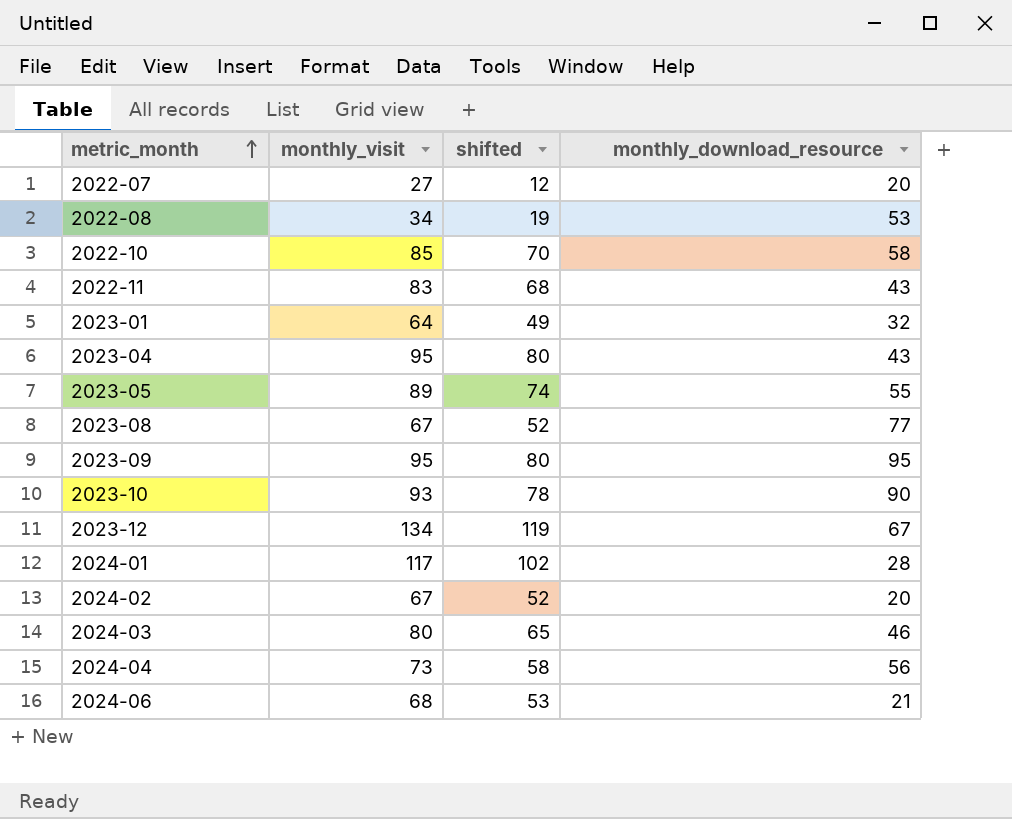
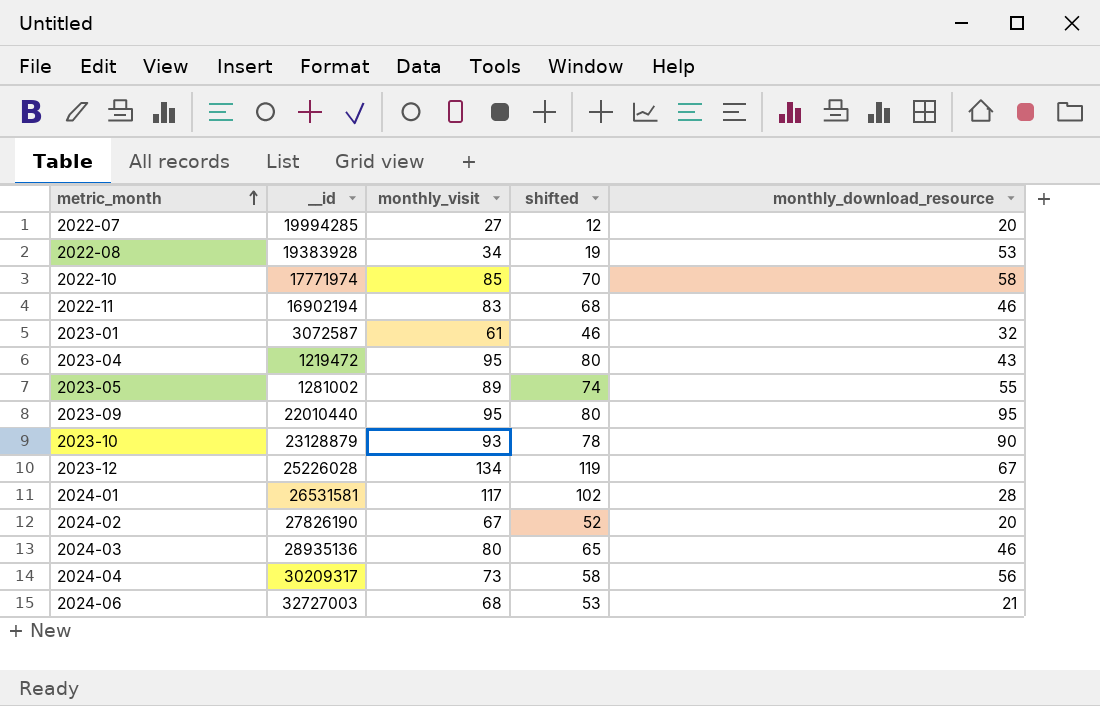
column __id | position: none -> 2
row 2023-08: 67 | 52 | 77 -> none
2022-11 | monthly_download_resource: 43 -> 46
2023-01 | monthly_visit: 64 -> 61
2023-01 | shifted: 49 -> 46

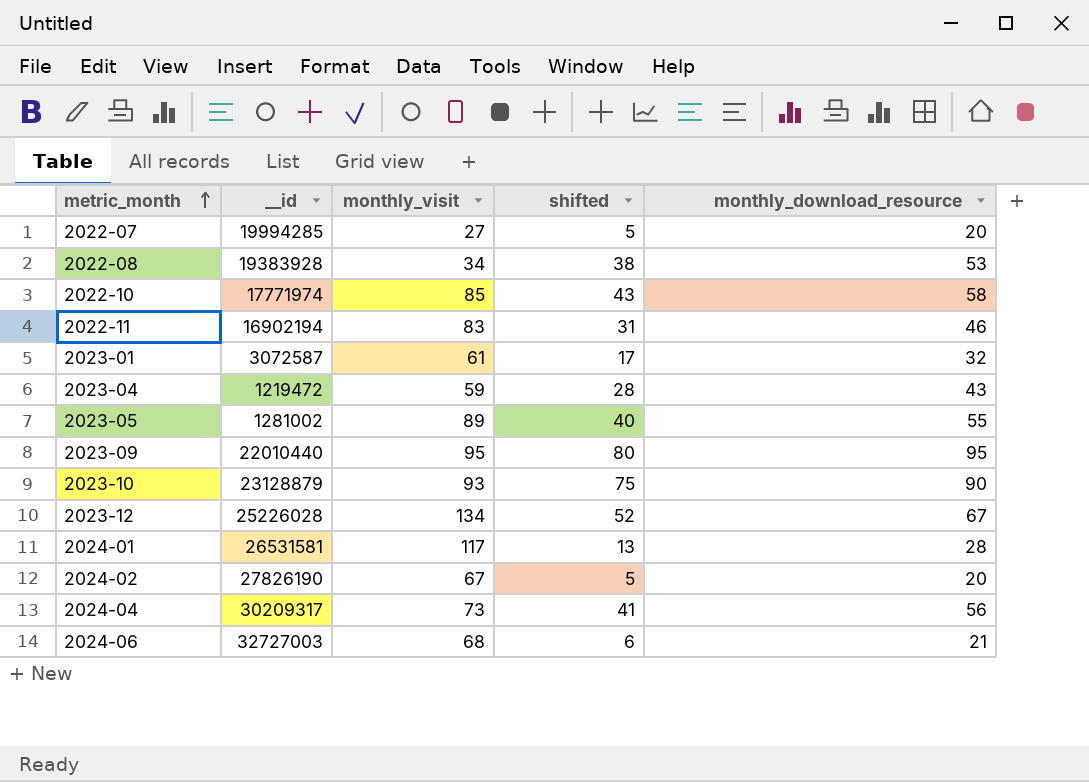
column shifted | formula: [monthly_visit] - 15 -> [monthly_download_resource] - 15
row 2024-03: 28935136 | 80 | 65 | 46 -> none
2023-04 | monthly_visit: 95 -> 59

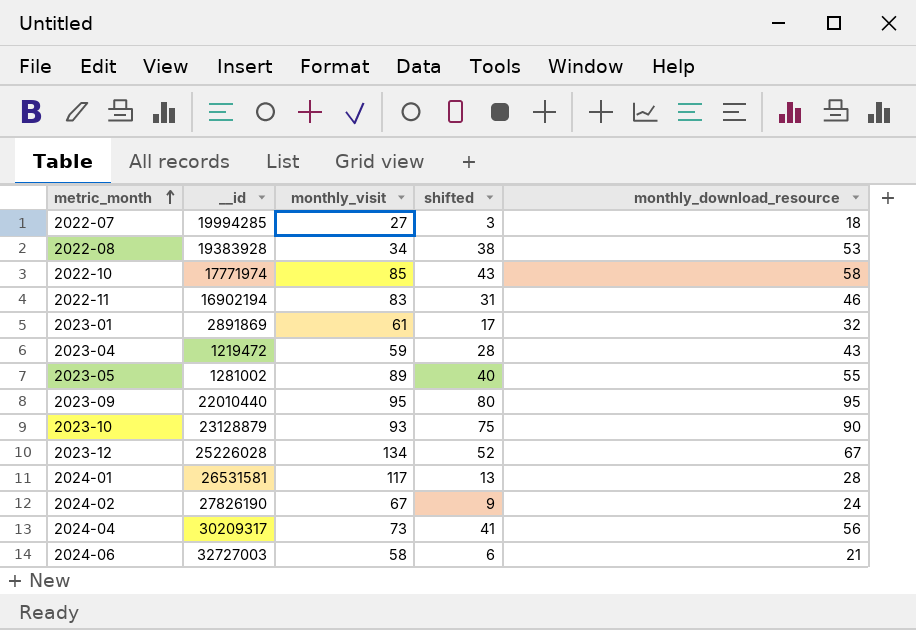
2022-07 | shifted: 5 -> 3
2022-07 | monthly_download_resource: 20 -> 18
2023-01 | __id: 3072587 -> 2891869
2024-02 | shifted: 5 -> 9
2024-02 | monthly_download_resource: 20 -> 24
2024-06 | monthly_visit: 68 -> 58

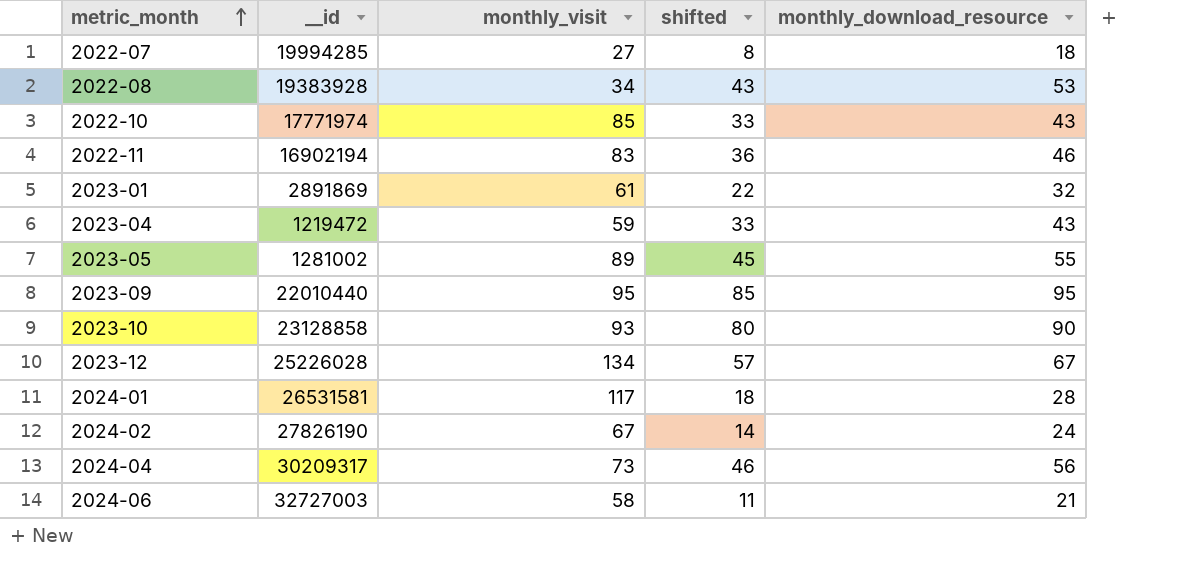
column shifted | formula: [monthly_download_resource] - 15 -> [monthly_download_resource] - 10
2022-10 | monthly_download_resource: 58 -> 43
2023-10 | __id: 23128879 -> 23128858

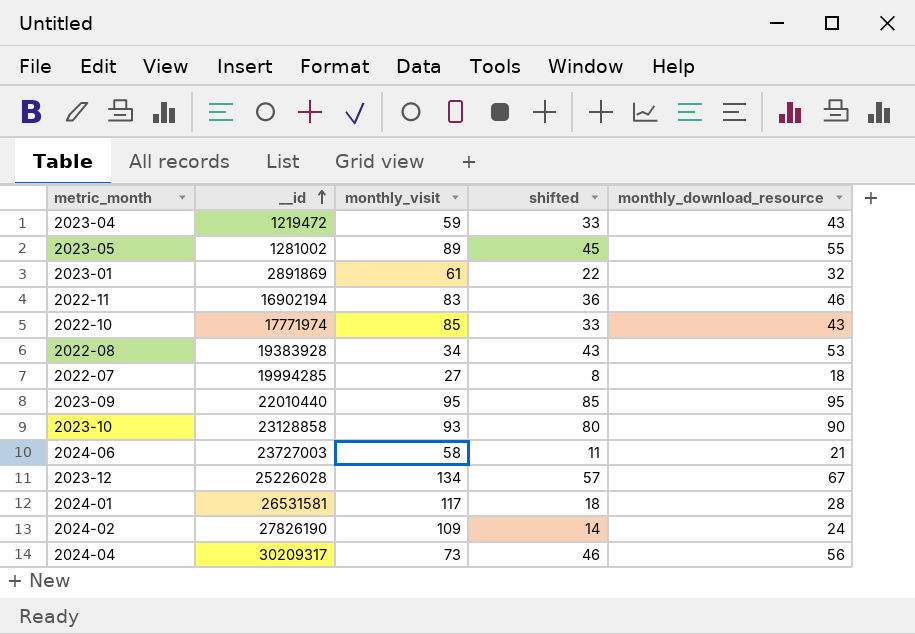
row order: metric_month ascending -> __id ascending
2024-06 | __id: 32727003 -> 23727003
2024-02 | monthly_visit: 67 -> 109

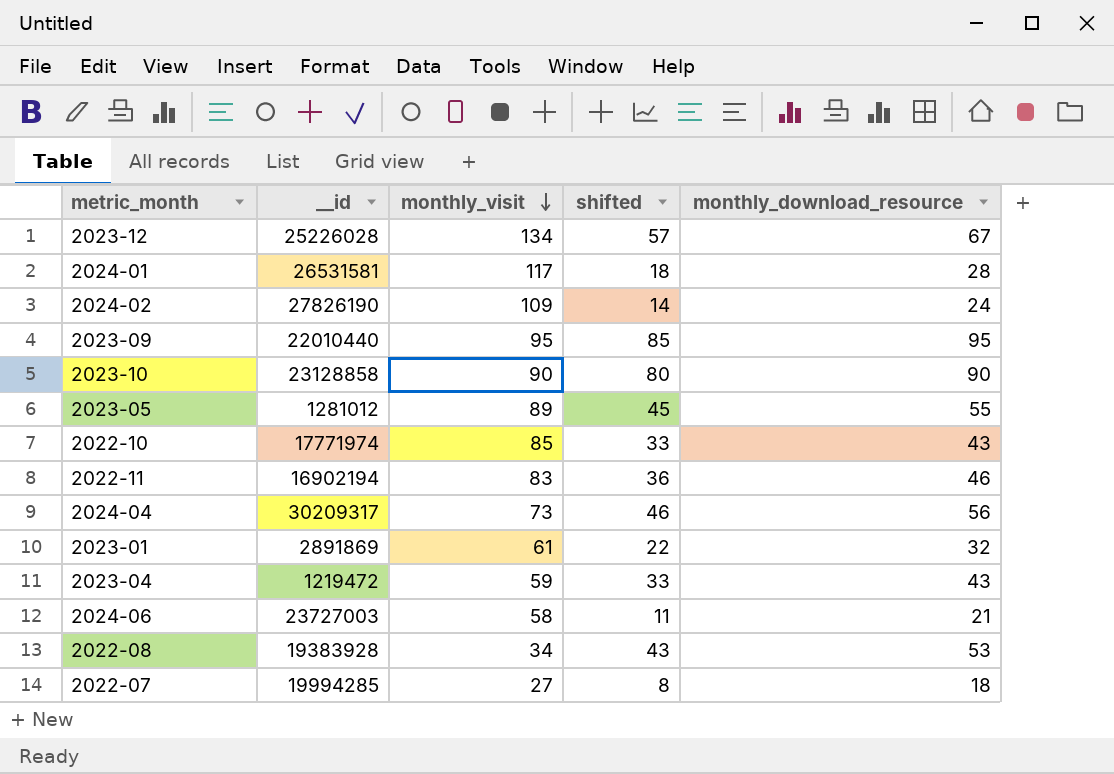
row order: __id ascending -> monthly_visit descending
2023-10 | monthly_visit: 93 -> 90
2023-05 | __id: 1281002 -> 1281012

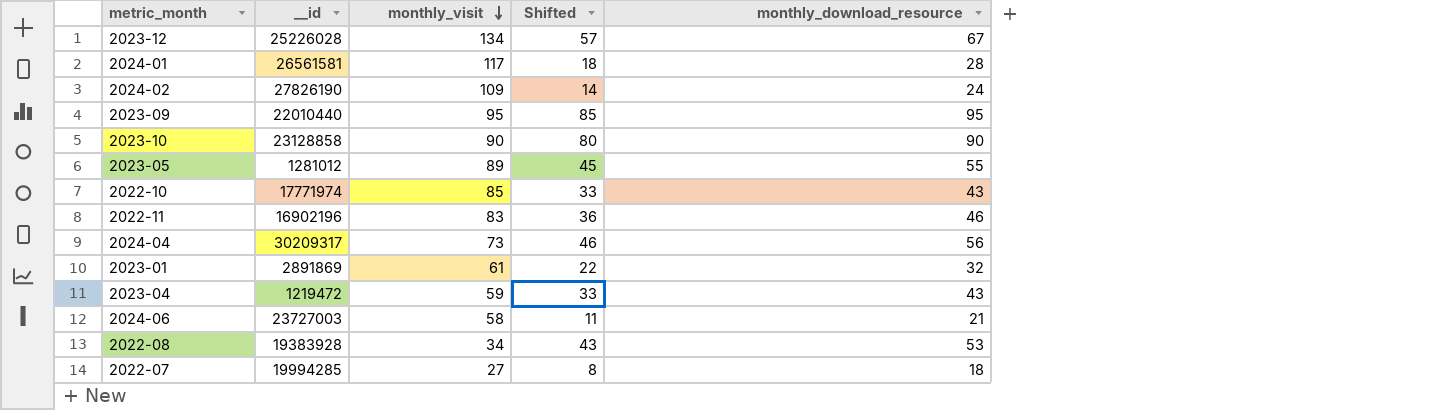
column name: shifted -> Shifted
2024-01 | __id: 26531581 -> 26561581
2022-11 | __id: 16902194 -> 16902196

